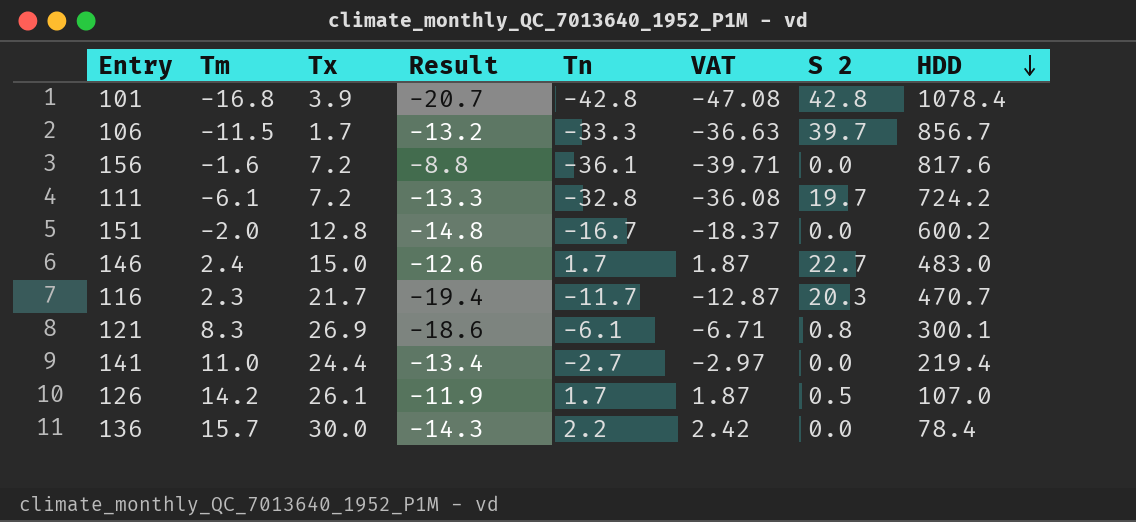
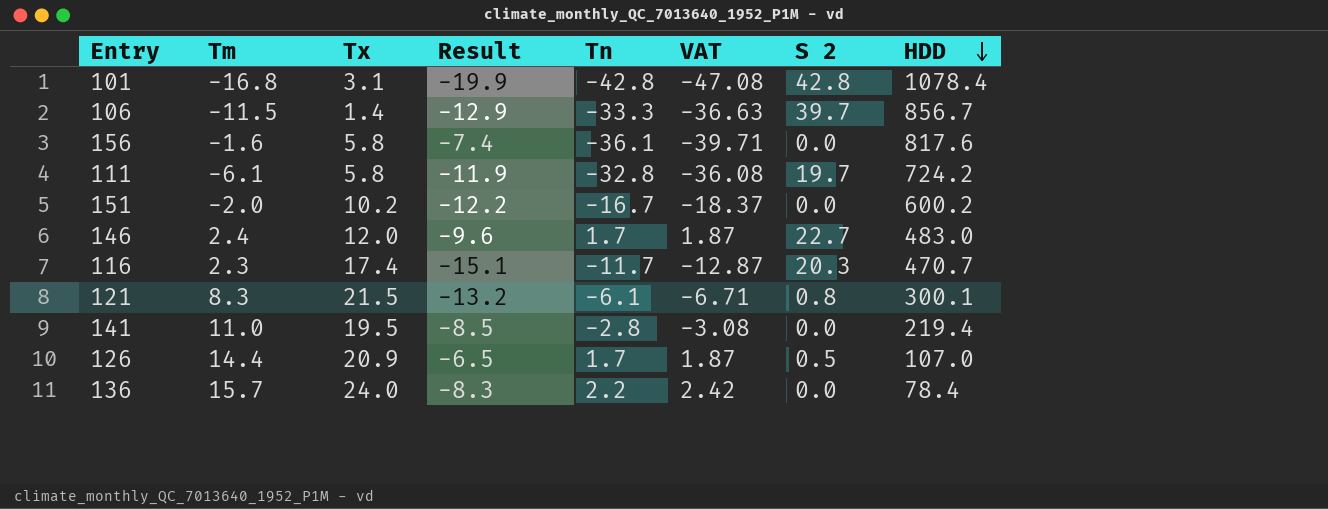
101 | Tx: 3.9 -> 3.1
101 | Result: -20.7 -> -19.9
106 | Tx: 1.7 -> 1.4
106 | Result: -13.2 -> -12.9
156 | Tx: 7.2 -> 5.8
156 | Result: -8.8 -> -7.4
111 | Tx: 7.2 -> 5.8
111 | Result: -13.3 -> -11.9
151 | Tx: 12.8 -> 10.2
151 | Result: -14.8 -> -12.2
146 | Tx: 15.0 -> 12.0
146 | Result: -12.6 -> -9.6
116 | Tx: 21.7 -> 17.4
116 | Result: -19.4 -> -15.1
121 | Tx: 26.9 -> 21.5
121 | Result: -18.6 -> -13.2
141 | Tx: 24.4 -> 19.5
141 | Result: -13.4 -> -8.5
141 | Tn: -2.7 -> -2.8
141 | VAT: -2.97 -> -3.08
126 | Tm: 14.2 -> 14.4
126 | Tx: 26.1 -> 20.9
126 | Result: -11.9 -> -6.5
136 | Tx: 30.0 -> 24.0
136 | Result: -14.3 -> -8.3

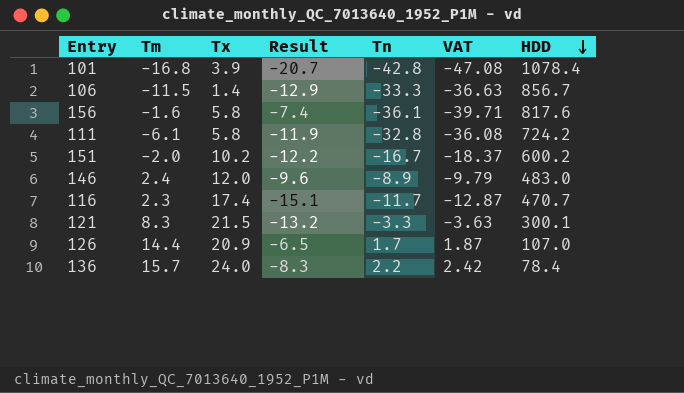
column S 2 | position: 7 -> none
row 141: 11.0 | 19.5 | -8.5 | -2.8 | -3.08 | 0.0 | 219.4 -> none
101 | Tx: 3.1 -> 3.9
101 | Result: -19.9 -> -20.7
146 | Tn: 1.7 -> -8.9
146 | VAT: 1.87 -> -9.79
121 | Tn: -6.1 -> -3.3
121 | VAT: -6.71 -> -3.63

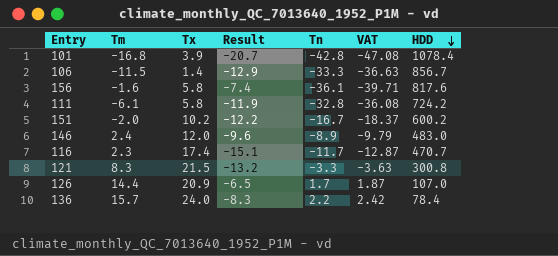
121 | HDD: 300.1 -> 300.8

